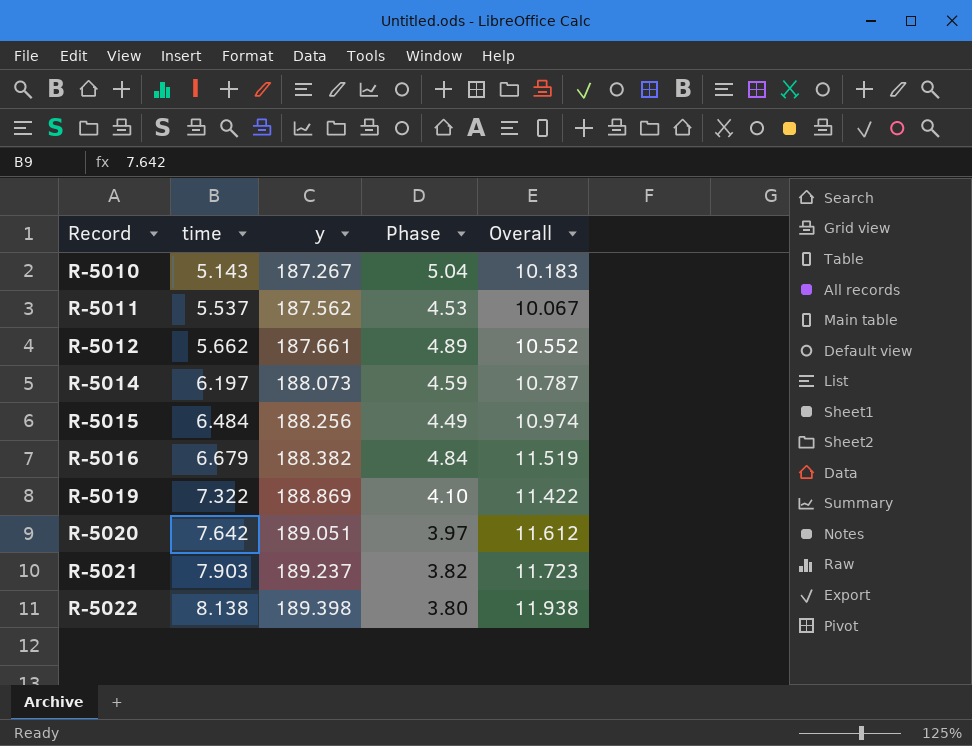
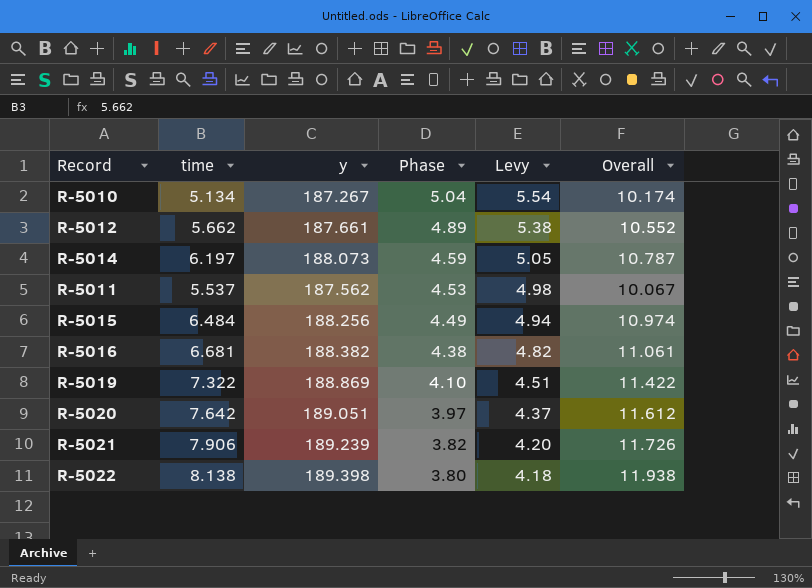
row order: Record ascending -> Phase descending
column Levy | formula: none -> [Phase] * 1.1
R-5010 | time: 5.143 -> 5.134
R-5010 | Overall: 10.183 -> 10.174
R-5016 | time: 6.679 -> 6.681
R-5016 | Phase: 4.84 -> 4.38
R-5016 | Overall: 11.519 -> 11.061
R-5021 | time: 7.903 -> 7.906
R-5021 | y: 189.237 -> 189.239
R-5021 | Overall: 11.723 -> 11.726

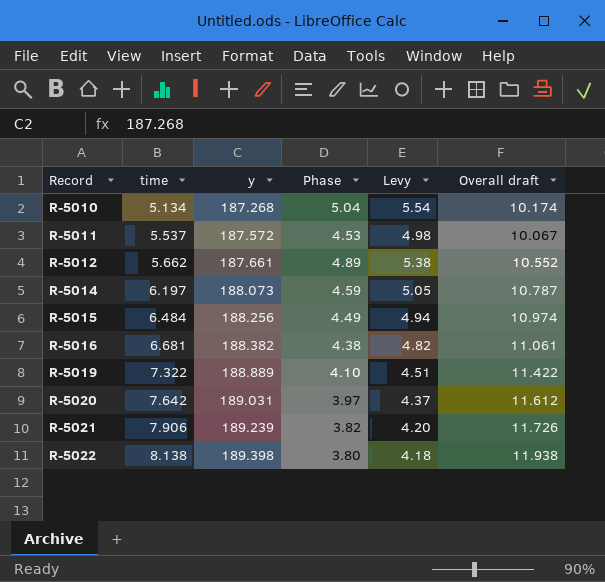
row order: Phase descending -> Record ascending
column name: Overall -> Overall draft
R-5010 | y: 187.267 -> 187.268
R-5011 | y: 187.562 -> 187.572
R-5019 | y: 188.869 -> 188.889
R-5020 | y: 189.051 -> 189.031

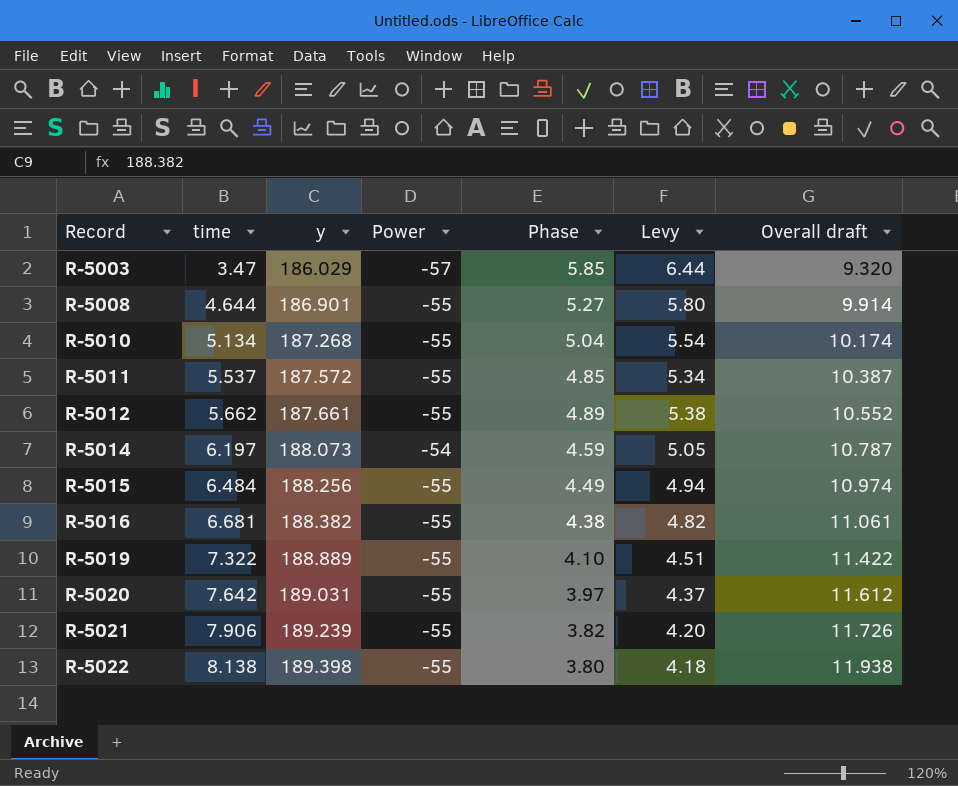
column Power | position: none -> 4
row R-5003: none -> 3.47 | 186.029 | -57 | 5.85 | 6.44 | 9.320
row R-5008: none -> 4.644 | 186.901 | -55 | 5.27 | 5.80 | 9.914
R-5011 | Phase: 4.53 -> 4.85
R-5011 | Levy: 4.98 -> 5.34
R-5011 | Overall draft: 10.067 -> 10.387

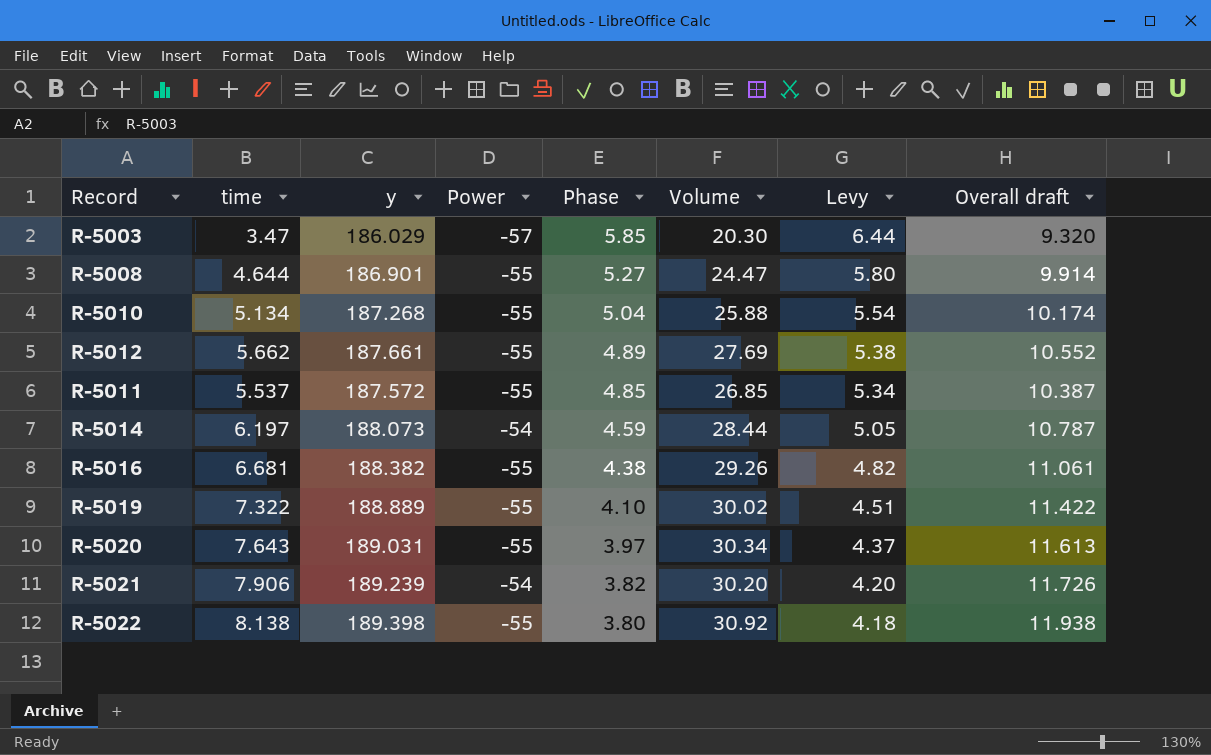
row order: Record ascending -> Phase descending
column Volume | formula: none -> [time] * [Phase]
row R-5015: 6.484 | 188.256 | -55 | 4.49 | 4.94 | 10.974 -> none
R-5020 | time: 7.642 -> 7.643
R-5020 | Overall draft: 11.612 -> 11.613
R-5021 | Power: -55 -> -54

